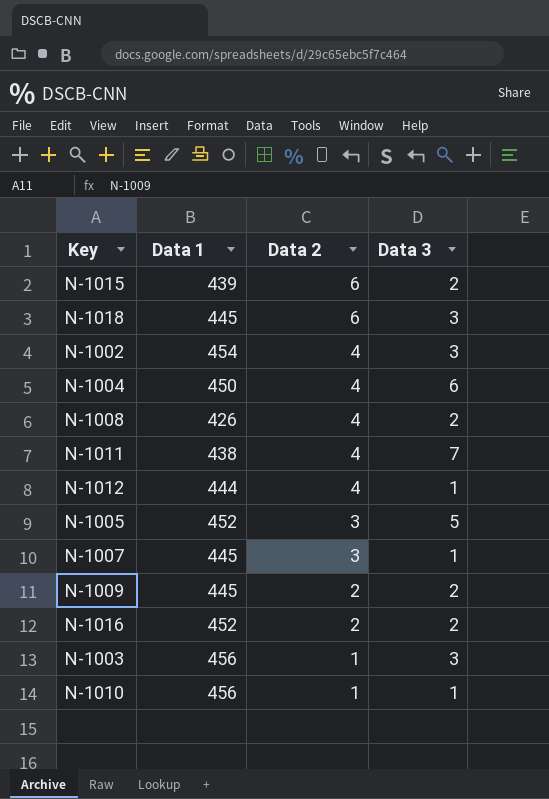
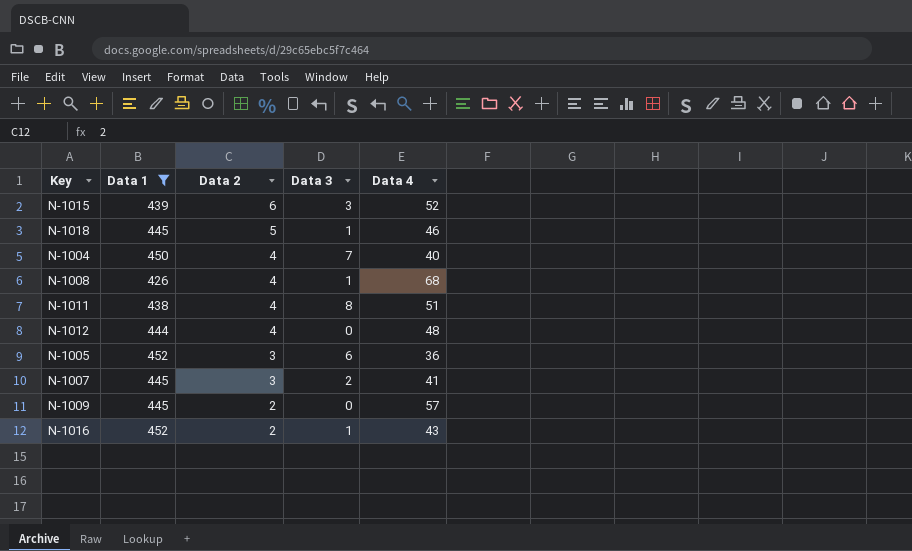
filter: none -> Data 1 <= 452
column Data 4 | position: none -> 5
N-1015 | Data 3: 2 -> 3
N-1018 | Data 2: 6 -> 5
N-1018 | Data 3: 3 -> 1
N-1004 | Data 3: 6 -> 7
N-1008 | Data 3: 2 -> 1
N-1011 | Data 3: 7 -> 8
N-1012 | Data 3: 1 -> 0
N-1005 | Data 3: 5 -> 6
N-1007 | Data 3: 1 -> 2
N-1009 | Data 3: 2 -> 0
N-1016 | Data 3: 2 -> 1

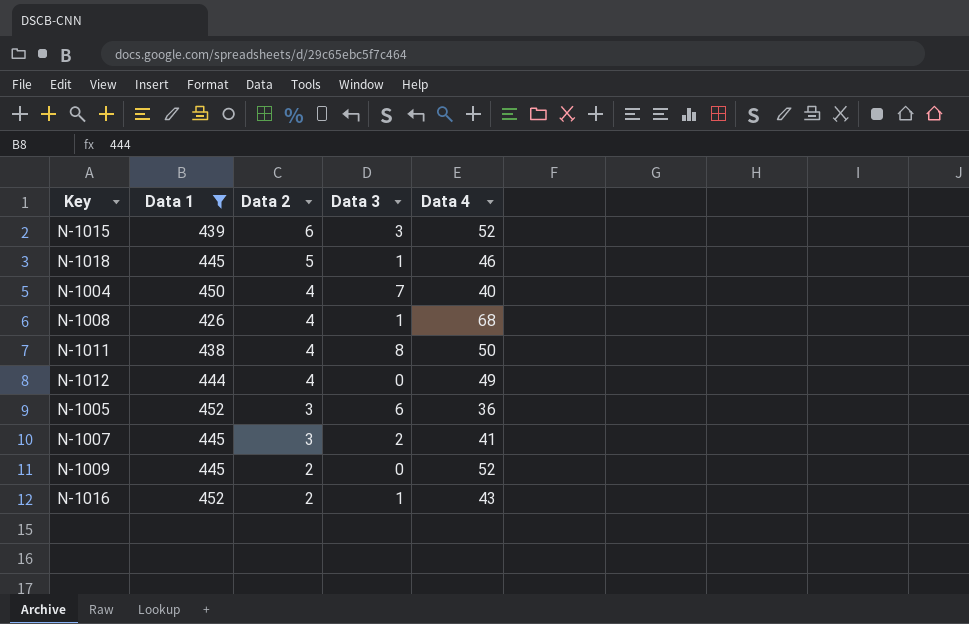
N-1011 | Data 4: 51 -> 50
N-1012 | Data 4: 48 -> 49
N-1009 | Data 4: 57 -> 52

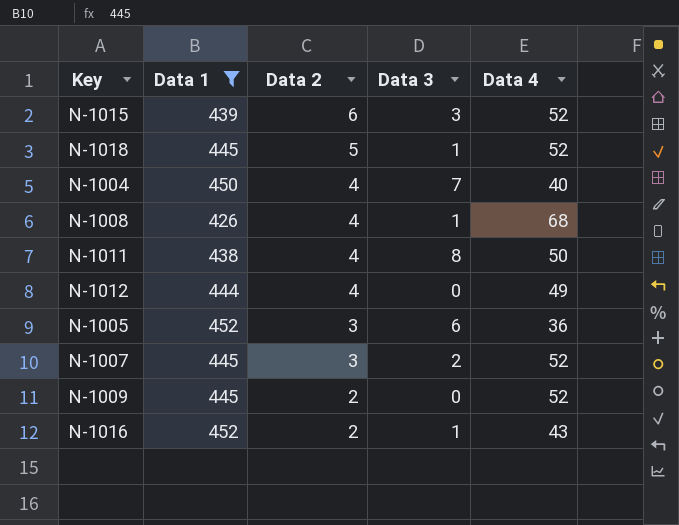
N-1018 | Data 4: 46 -> 52
N-1007 | Data 4: 41 -> 52

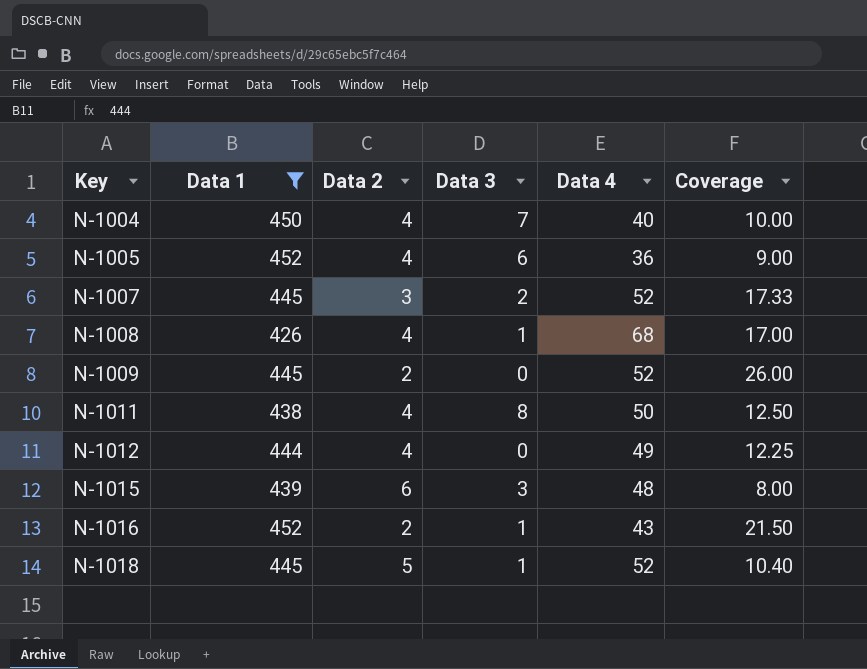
row order: Data 2 descending -> Key ascending
column Coverage | formula: none -> [Data 4] / [Data 2]
N-1005 | Data 2: 3 -> 4
N-1015 | Data 4: 52 -> 48

